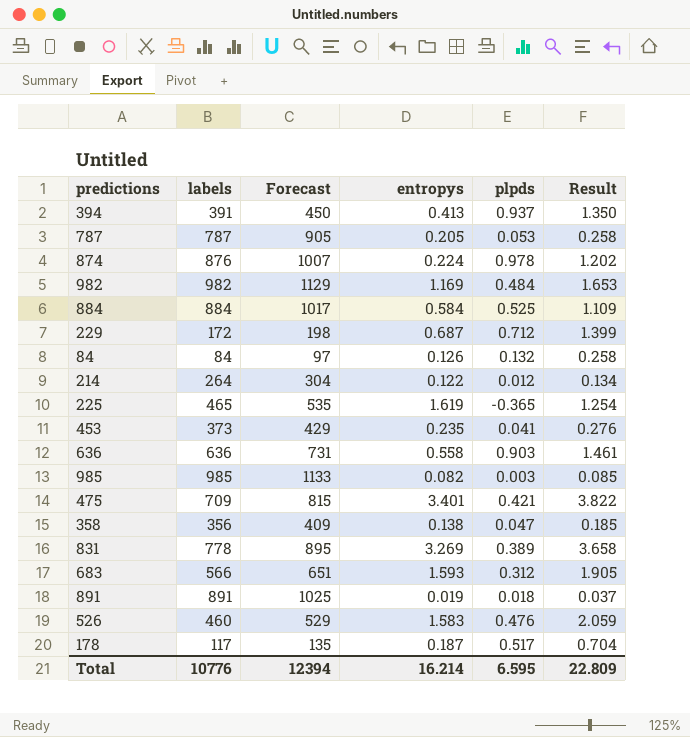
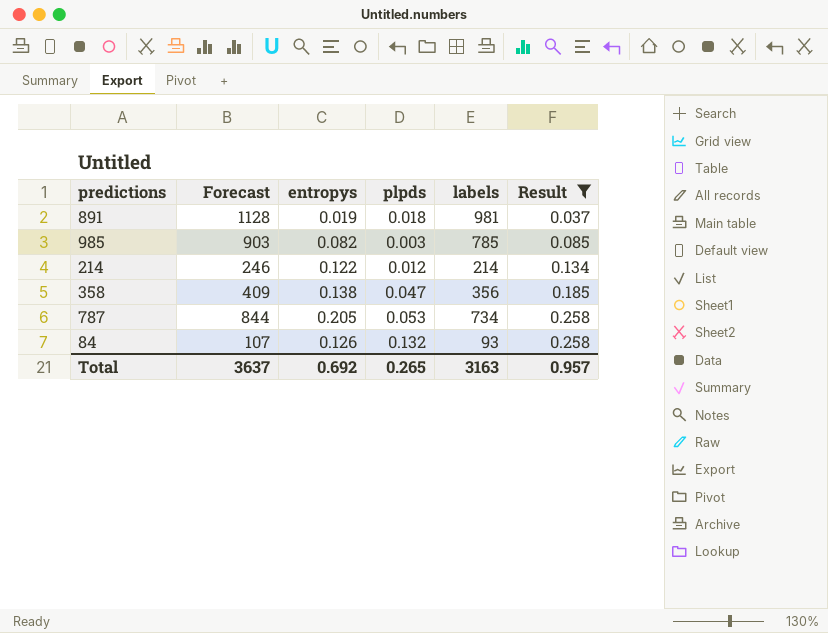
filter: none -> Result <= 0.258
row order: none -> Result ascending
column labels | position: 2 -> 5
891 | Forecast: 1025 -> 1128
891 | labels: 891 -> 981
985 | Forecast: 1133 -> 903
985 | labels: 985 -> 785
214 | Forecast: 304 -> 246
214 | labels: 264 -> 214
787 | Forecast: 905 -> 844
787 | labels: 787 -> 734
84 | Forecast: 97 -> 107
84 | labels: 84 -> 93
Total | Forecast: 12394 -> 3637
Total | entropys: 16.214 -> 0.692
Total | plpds: 6.595 -> 0.265
Total | labels: 10776 -> 3163
Total | Result: 22.809 -> 0.957

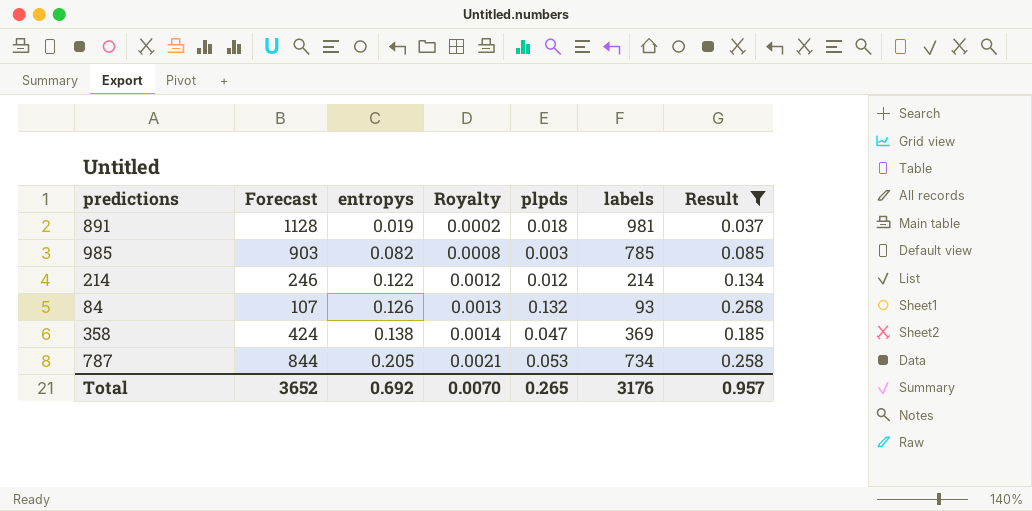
row order: Result ascending -> entropys ascending
column Royalty | formula: none -> [entropys] * 0.01
358 | Forecast: 409 -> 424
358 | labels: 356 -> 369
Total | Forecast: 3637 -> 3652
Total | labels: 3163 -> 3176

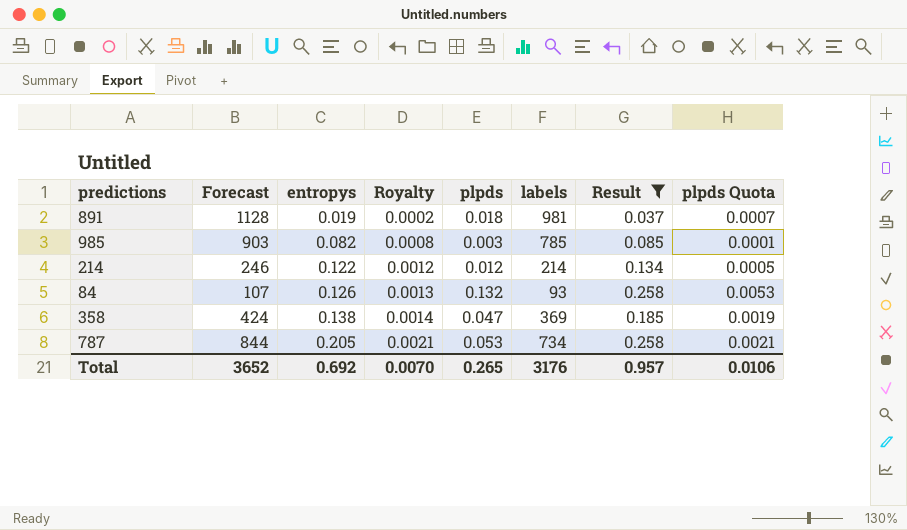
column plpds Quota | formula: none -> [plpds] * 0.04

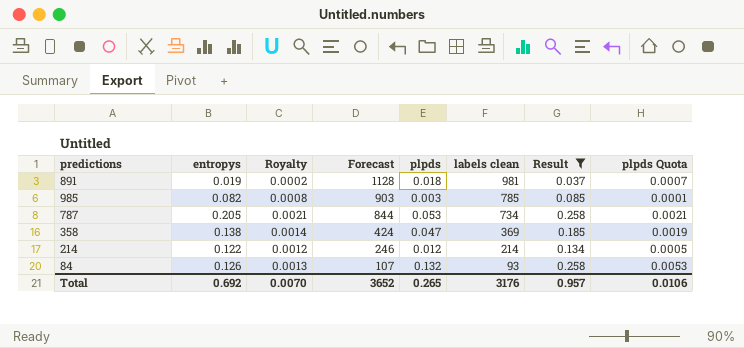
row order: entropys ascending -> Forecast descending
column Forecast | position: 2 -> 4
column name: labels -> labels clean

